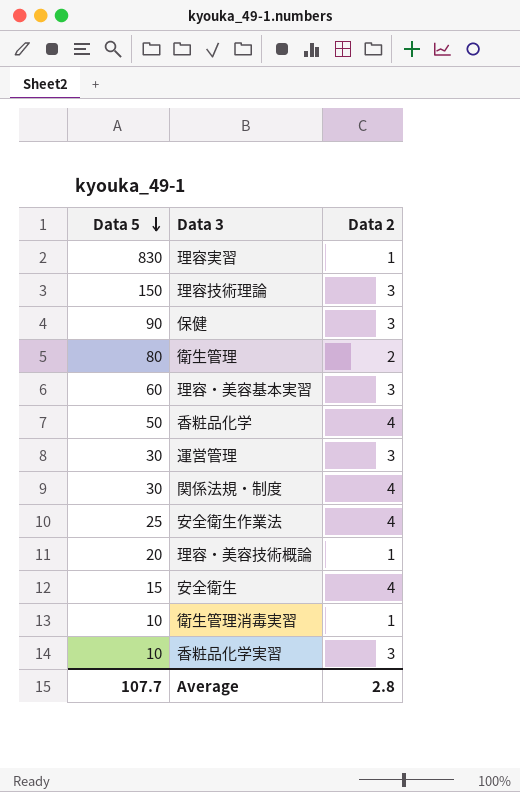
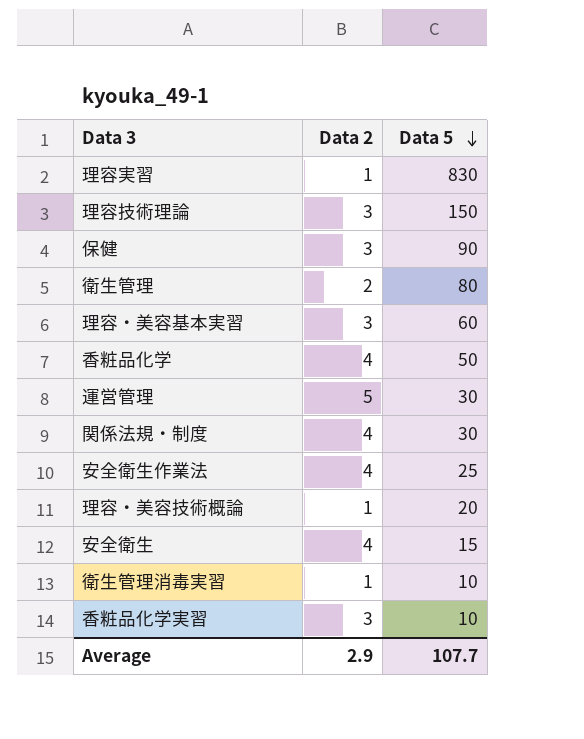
column Data 5 | position: 1 -> 3
運営管理 | Data 2: 3 -> 5
Average | Data 2: 2.8 -> 2.9

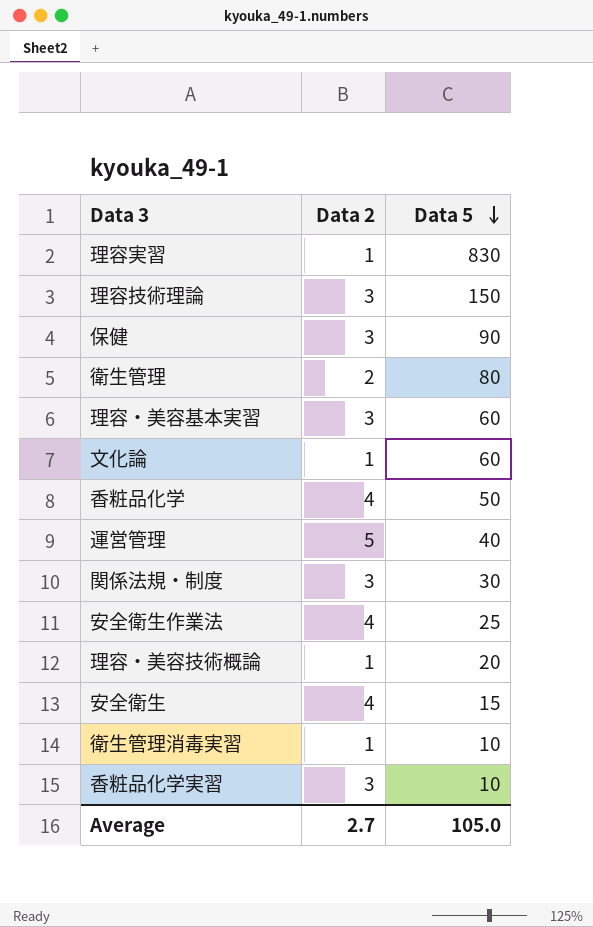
row 文化論: none -> 1 | 60
運営管理 | Data 5: 30 -> 40
関係法規・制度 | Data 2: 4 -> 3
Average | Data 2: 2.9 -> 2.7
Average | Data 5: 107.7 -> 105.0

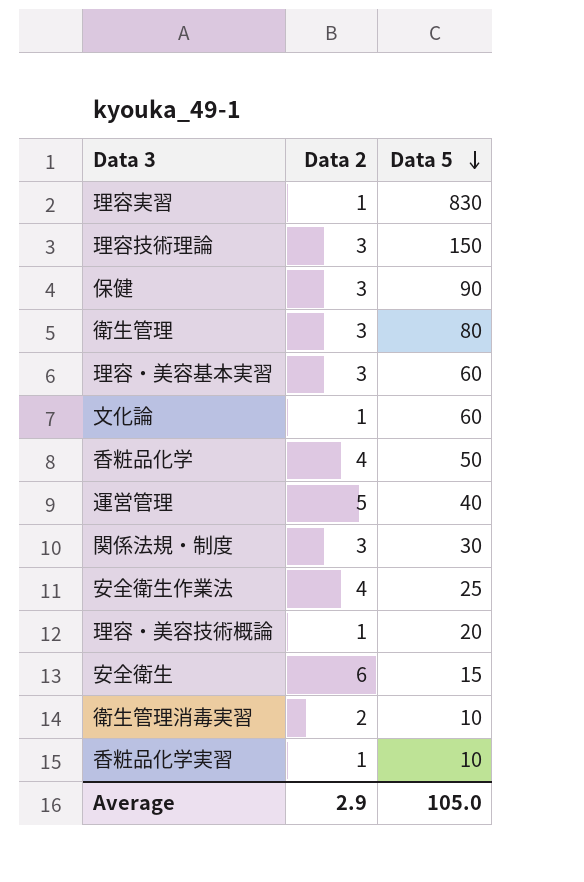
衛生管理 | Data 2: 2 -> 3
安全衛生 | Data 2: 4 -> 6
衛生管理消毒実習 | Data 2: 1 -> 2
香粧品化学実習 | Data 2: 3 -> 1
Average | Data 2: 2.7 -> 2.9

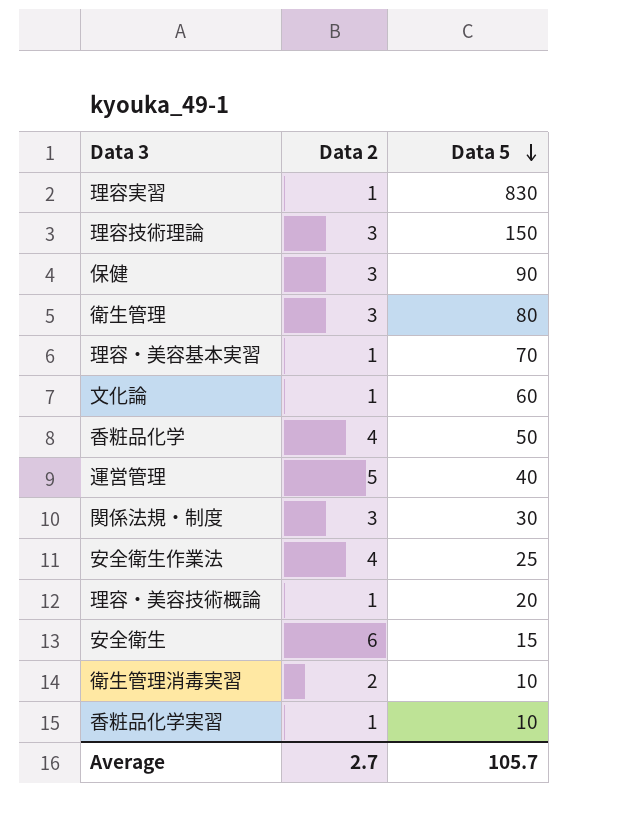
理容・美容基本実習 | Data 2: 3 -> 1
理容・美容基本実習 | Data 5: 60 -> 70
Average | Data 2: 2.9 -> 2.7
Average | Data 5: 105.0 -> 105.7

